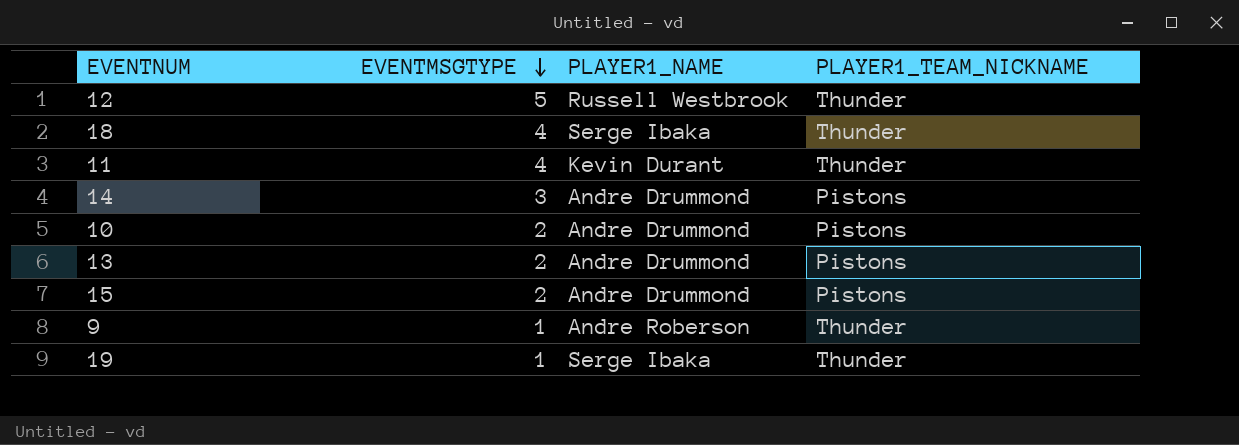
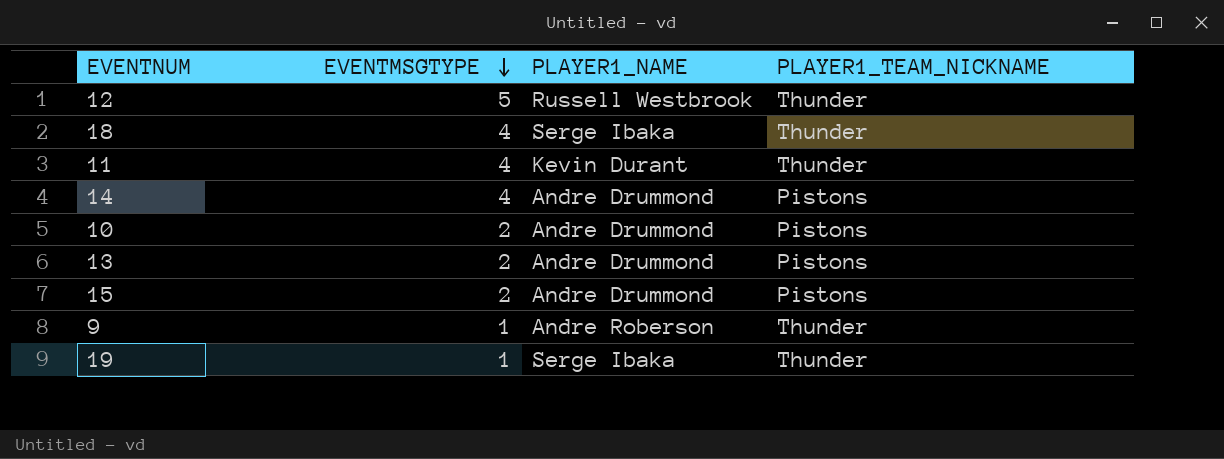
14 | EVENTMSGTYPE: 3 -> 4

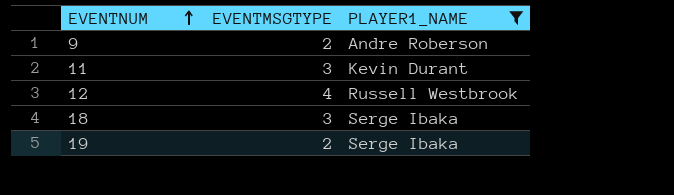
filter: none -> PLAYER1_NAME != Andre Drummond
row order: EVENTMSGTYPE descending -> EVENTNUM ascending
column PLAYER1_TEAM_NICKNAME | position: 4 -> none
9 | EVENTMSGTYPE: 1 -> 2
11 | EVENTMSGTYPE: 4 -> 3
12 | EVENTMSGTYPE: 5 -> 4
18 | EVENTMSGTYPE: 4 -> 3
19 | EVENTMSGTYPE: 1 -> 2

